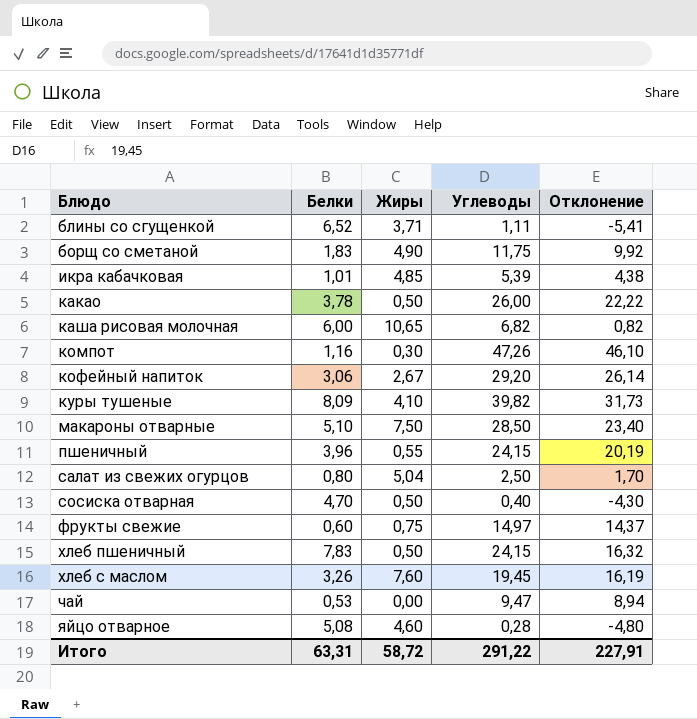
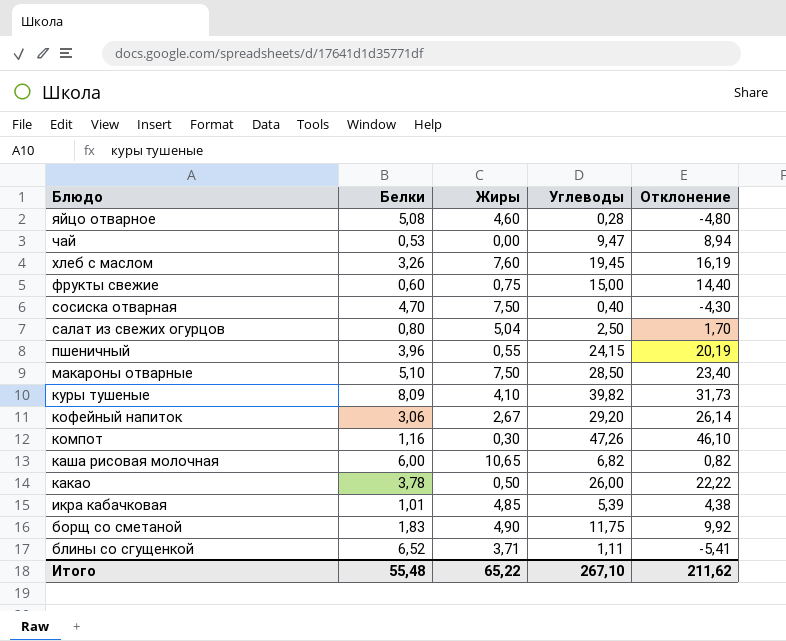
row order: Блюдо ascending -> Блюдо descending
row хлеб пшеничный: 7,83 | 0,50 | 24,15 | 16,32 -> none
фрукты свежие | Углеводы: 14,97 -> 15,00
фрукты свежие | Отклонение: 14,37 -> 14,40
сосиска отварная | Жиры: 0,50 -> 7,50
Итого | Белки: 63,31 -> 55,48
Итого | Жиры: 58,72 -> 65,22
Итого | Углеводы: 291,22 -> 267,10
Итого | Отклонение: 227,91 -> 211,62

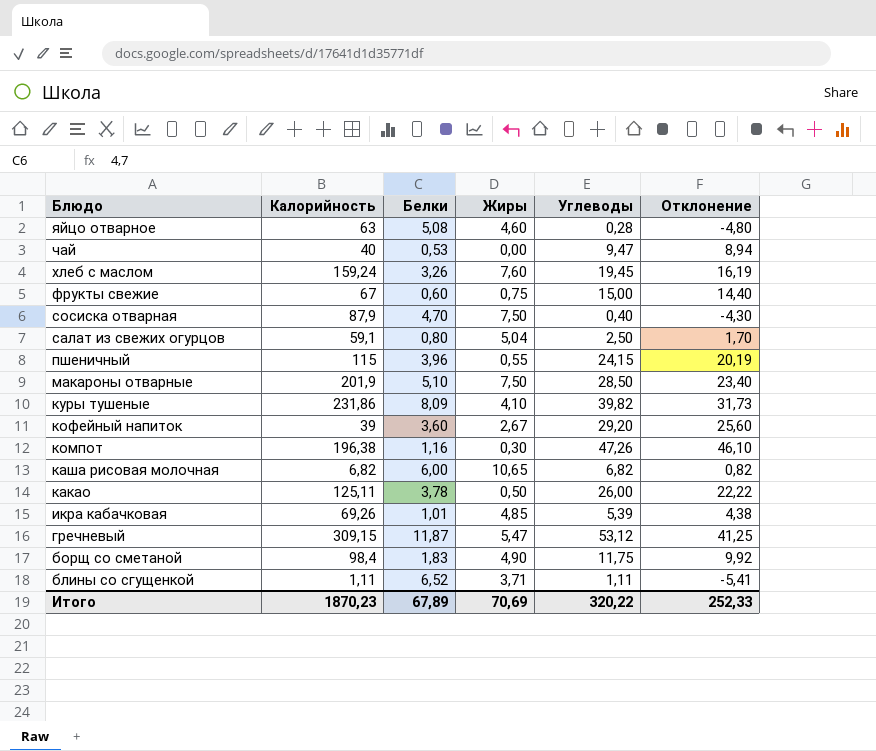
column Калорийность | position: none -> 2
кофейный напиток | Белки: 3,06 -> 3,60
кофейный напиток | Отклонение: 26,14 -> 25,60
row гречневый: none -> 309,15 | 11,87 | 5,47 | 53,12 | 41,25
Итого | Белки: 55,48 -> 67,89
Итого | Жиры: 65,22 -> 70,69
Итого | Углеводы: 267,10 -> 320,22
Итого | Отклонение: 211,62 -> 252,33

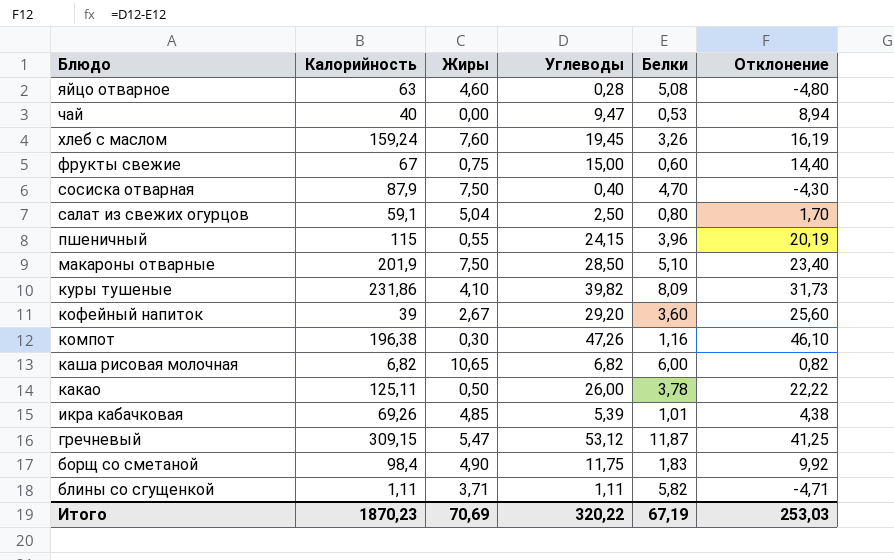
column Белки | position: 3 -> 5
блины со сгущенкой | Белки: 6,52 -> 5,82
блины со сгущенкой | Отклонение: -5,41 -> -4,71
Итого | Белки: 67,89 -> 67,19
Итого | Отклонение: 252,33 -> 253,03

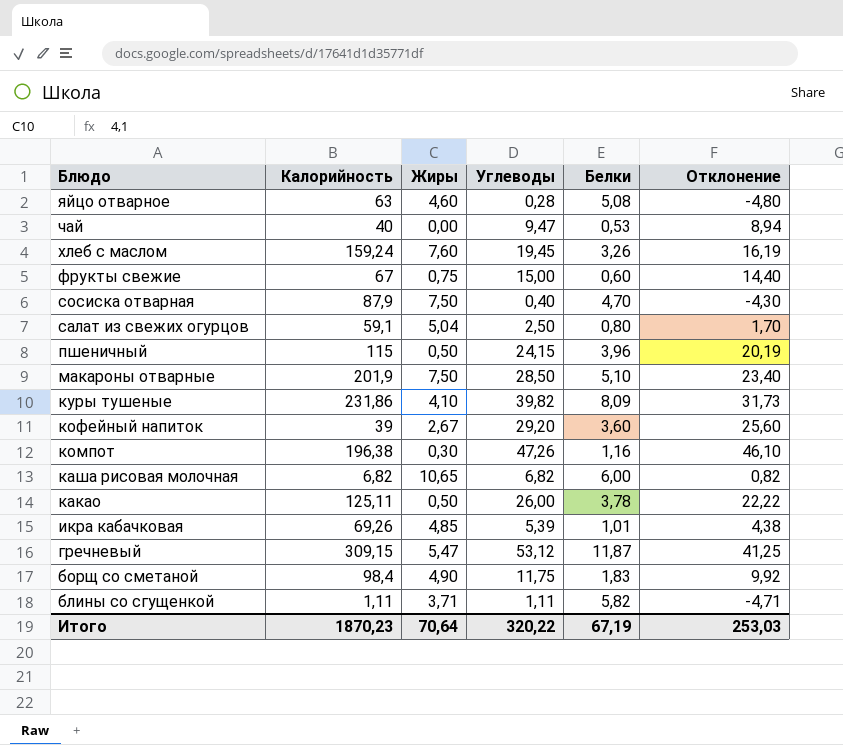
пшеничный | Жиры: 0,55 -> 0,50
Итого | Жиры: 70,69 -> 70,64

